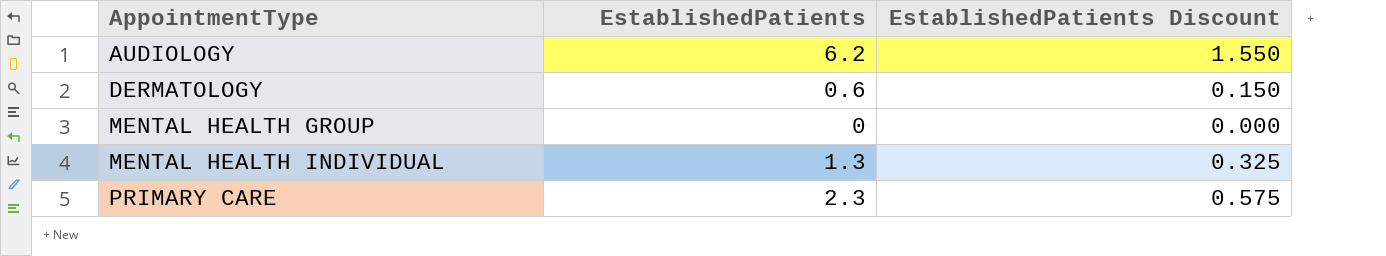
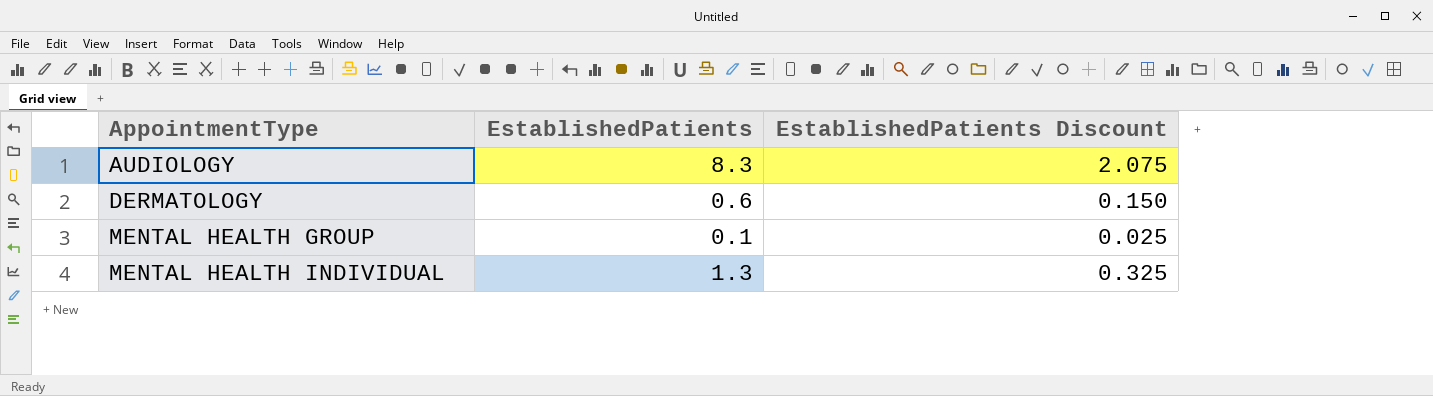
row PRIMARY CARE: 2.3 | 0.575 -> none
AUDIOLOGY | EstablishedPatients: 6.2 -> 8.3
AUDIOLOGY | EstablishedPatients Discount: 1.550 -> 2.075
MENTAL HEALTH GROUP | EstablishedPatients: 0 -> 0.1
MENTAL HEALTH GROUP | EstablishedPatients Discount: 0.000 -> 0.025

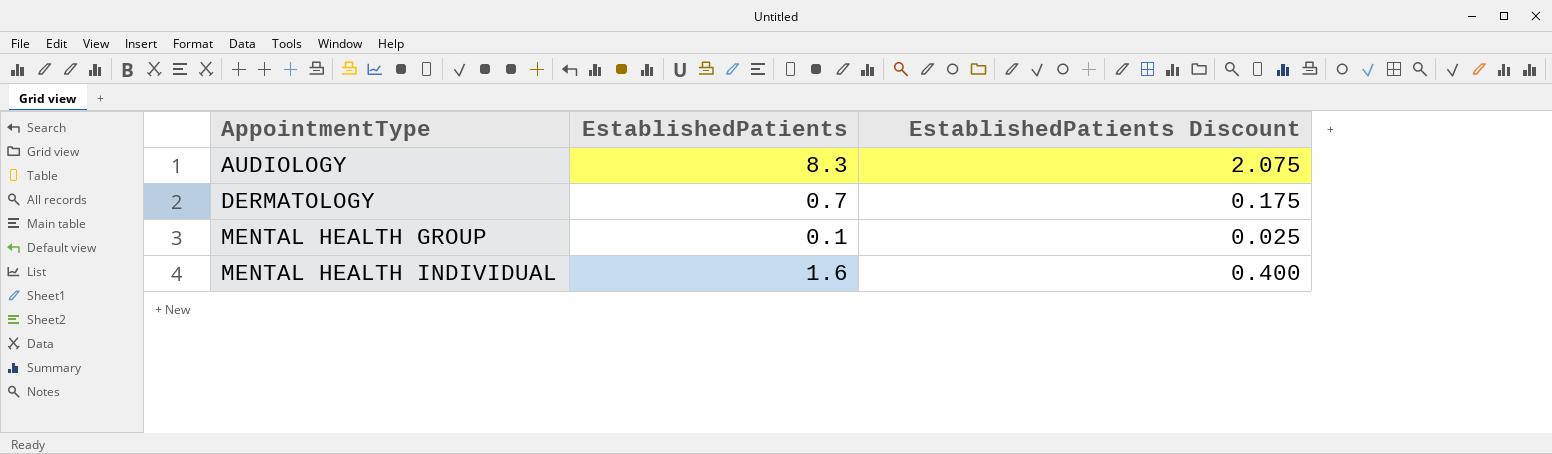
DERMATOLOGY | EstablishedPatients: 0.6 -> 0.7
DERMATOLOGY | EstablishedPatients Discount: 0.150 -> 0.175
MENTAL HEALTH INDIVIDUAL | EstablishedPatients: 1.3 -> 1.6
MENTAL HEALTH INDIVIDUAL | EstablishedPatients Discount: 0.325 -> 0.400

